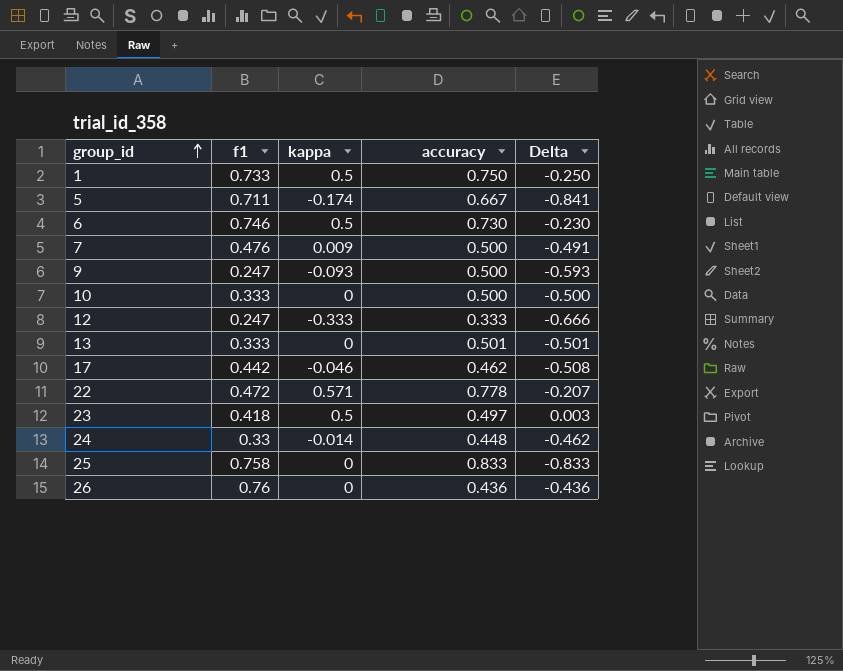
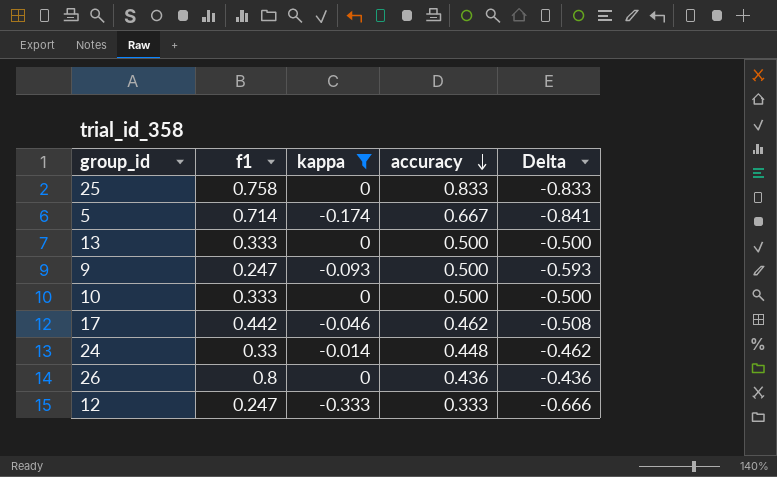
filter: none -> kappa <= 0
row order: group_id ascending -> accuracy descending
5 | f1: 0.711 -> 0.714
13 | accuracy: 0.501 -> 0.500
13 | Delta: -0.501 -> -0.500
26 | f1: 0.76 -> 0.8

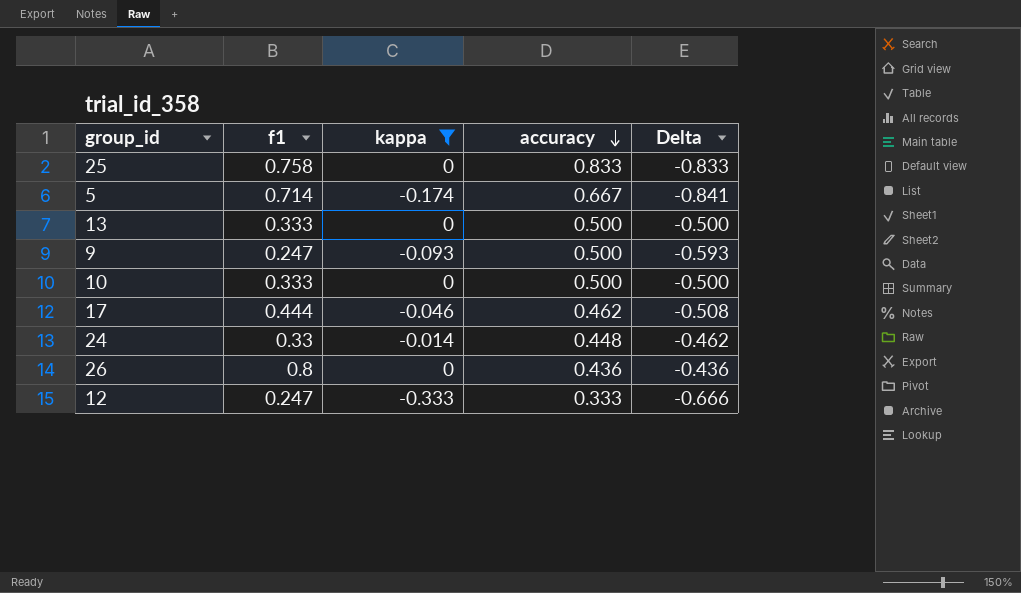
17 | f1: 0.442 -> 0.444

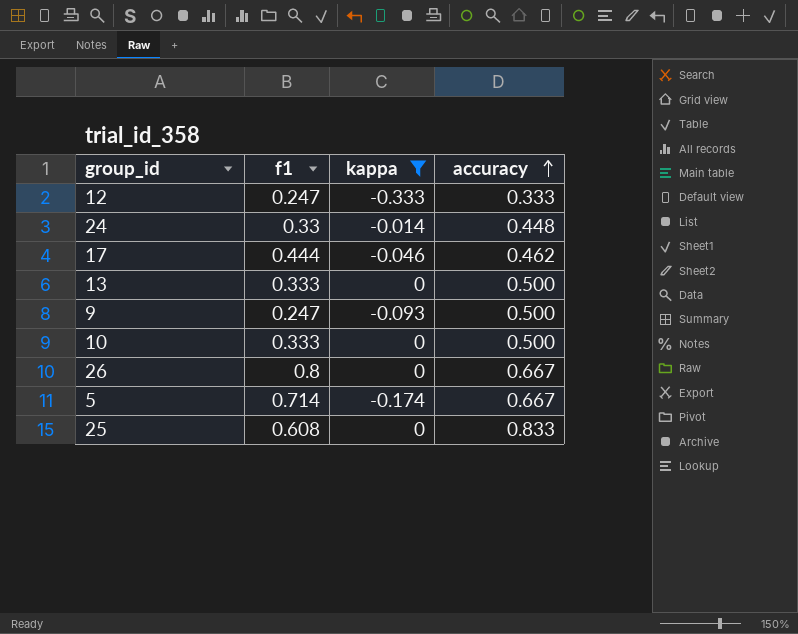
row order: accuracy descending -> accuracy ascending
column Delta | formula: [kappa] - [accuracy] -> none
26 | accuracy: 0.436 -> 0.667
25 | f1: 0.758 -> 0.608

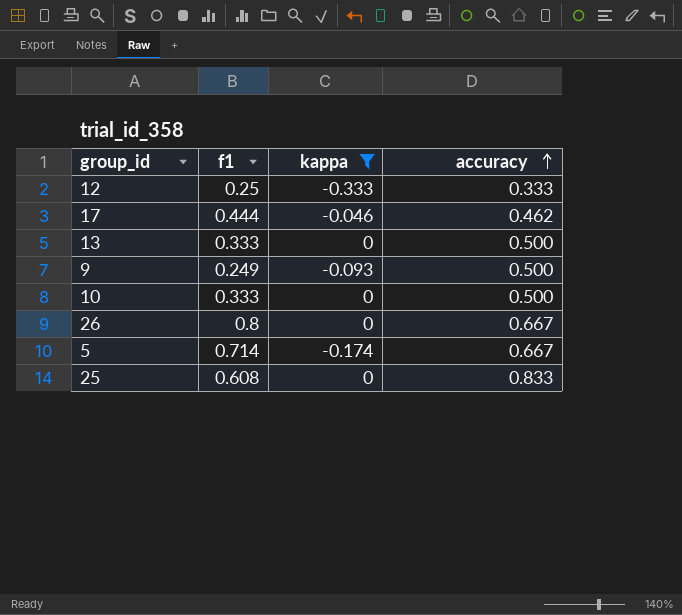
row 24: 0.33 | -0.014 | 0.448 -> none
12 | f1: 0.247 -> 0.25
9 | f1: 0.247 -> 0.249

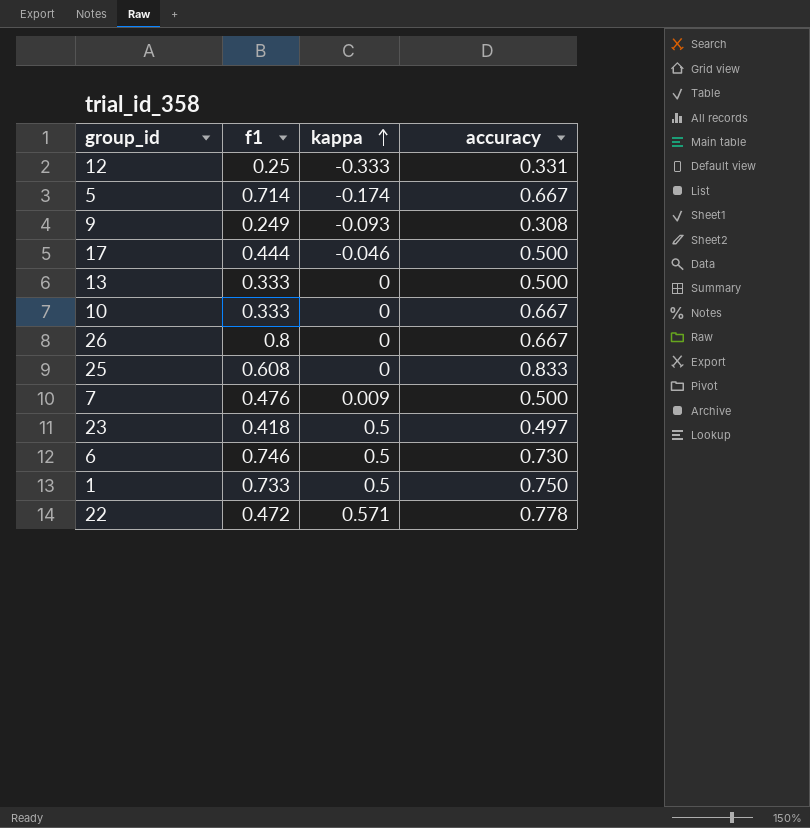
filter: kappa <= 0 -> none
row order: accuracy ascending -> kappa ascending
12 | accuracy: 0.333 -> 0.331
9 | accuracy: 0.500 -> 0.308
17 | accuracy: 0.462 -> 0.500
10 | accuracy: 0.500 -> 0.667

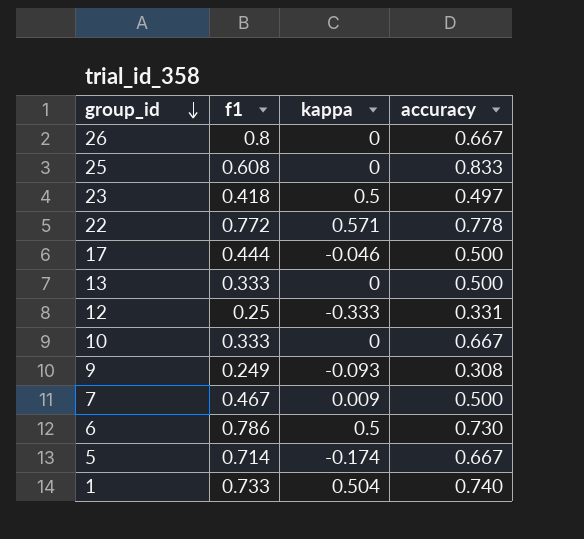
row order: kappa ascending -> group_id descending
22 | f1: 0.472 -> 0.772
7 | f1: 0.476 -> 0.467
6 | f1: 0.746 -> 0.786
1 | kappa: 0.5 -> 0.504
1 | accuracy: 0.750 -> 0.740

